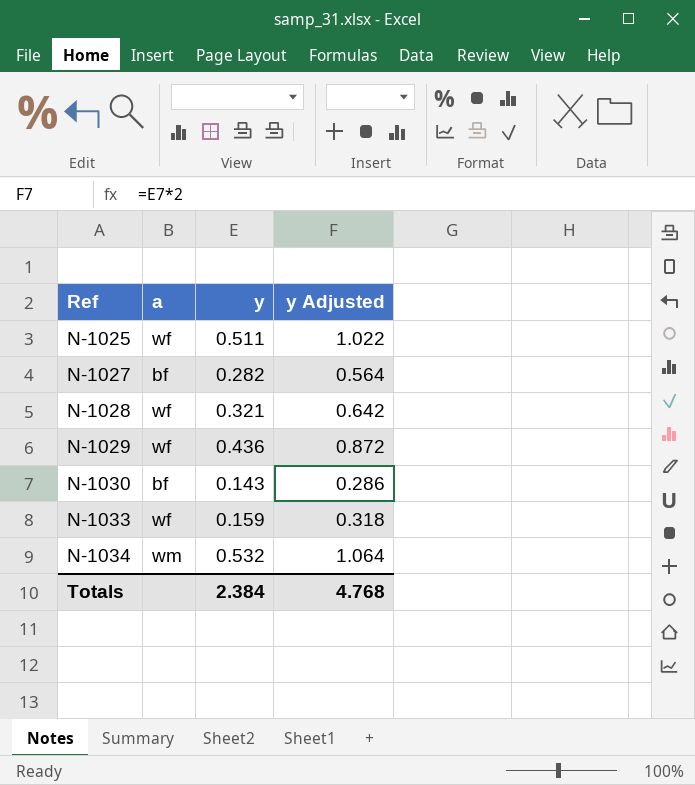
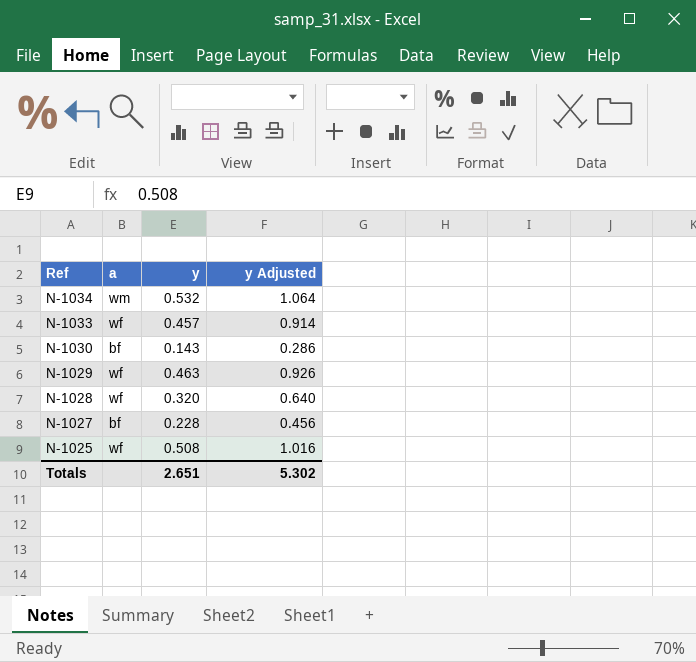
row order: Ref ascending -> Ref descending
N-1033 | y: 0.159 -> 0.457
N-1033 | y Adjusted: 0.318 -> 0.914
N-1029 | y: 0.436 -> 0.463
N-1029 | y Adjusted: 0.872 -> 0.926
N-1028 | y: 0.321 -> 0.320
N-1028 | y Adjusted: 0.642 -> 0.640
N-1027 | y: 0.282 -> 0.228
N-1027 | y Adjusted: 0.564 -> 0.456
N-1025 | y: 0.511 -> 0.508
N-1025 | y Adjusted: 1.022 -> 1.016
Totals | y: 2.384 -> 2.651
Totals | y Adjusted: 4.768 -> 5.302

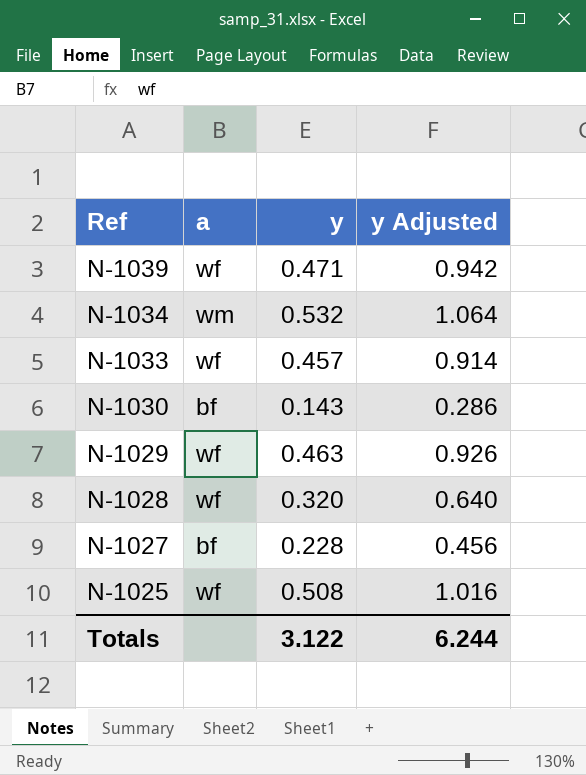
row N-1039: none -> wf | 0.471 | 0.942
Totals | y: 2.651 -> 3.122
Totals | y Adjusted: 5.302 -> 6.244

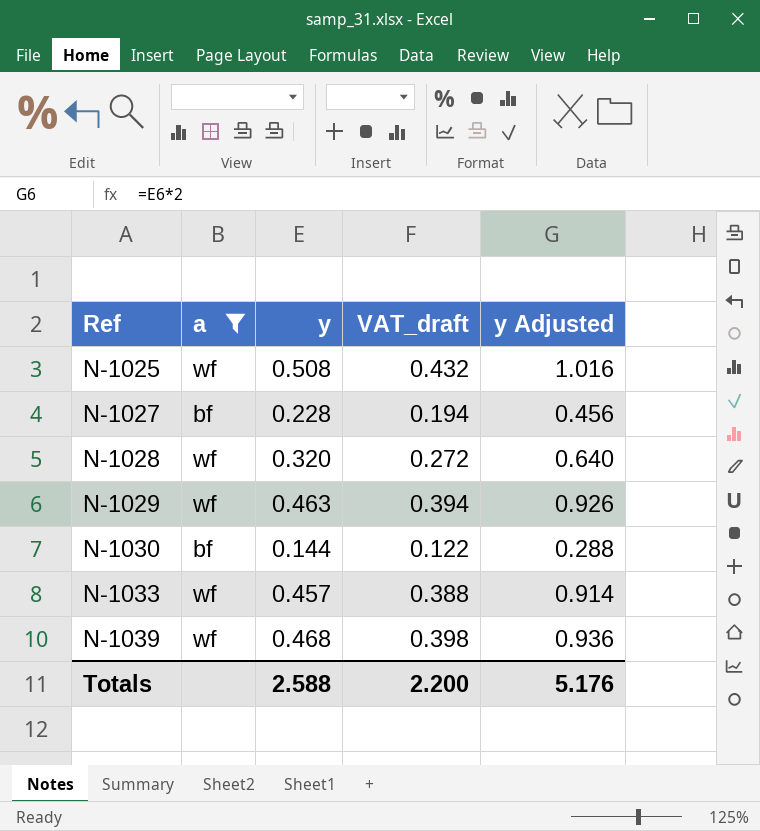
filter: none -> a != wm
row order: Ref descending -> Ref ascending
column VAT_draft | formula: none -> [y] * 0.85
N-1030 | y: 0.143 -> 0.144
N-1030 | y Adjusted: 0.286 -> 0.288
N-1039 | y: 0.471 -> 0.468
N-1039 | y Adjusted: 0.942 -> 0.936
Totals | y: 3.122 -> 2.588
Totals | y Adjusted: 6.244 -> 5.176

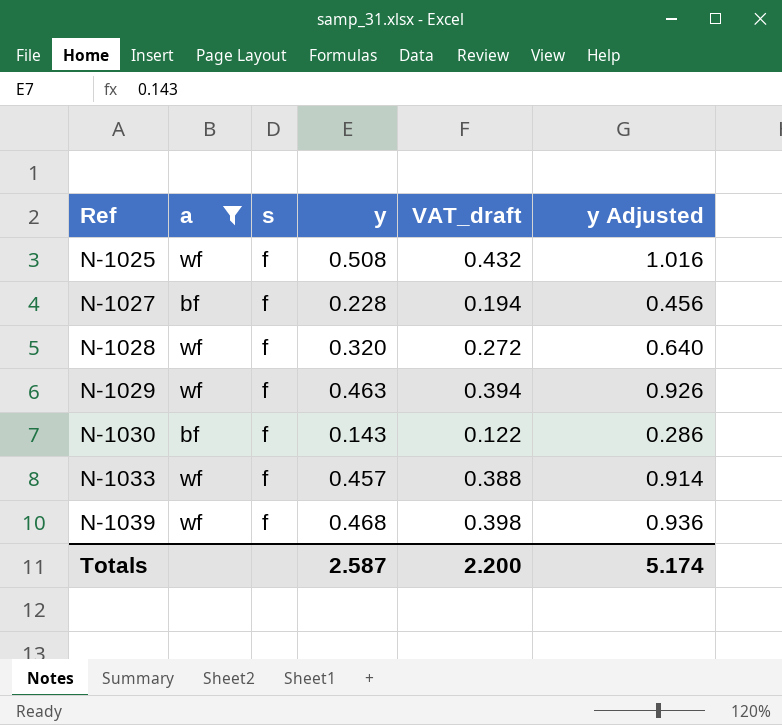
column s | position: none -> 3
N-1030 | y: 0.144 -> 0.143
N-1030 | y Adjusted: 0.288 -> 0.286
Totals | y: 2.588 -> 2.587
Totals | y Adjusted: 5.176 -> 5.174

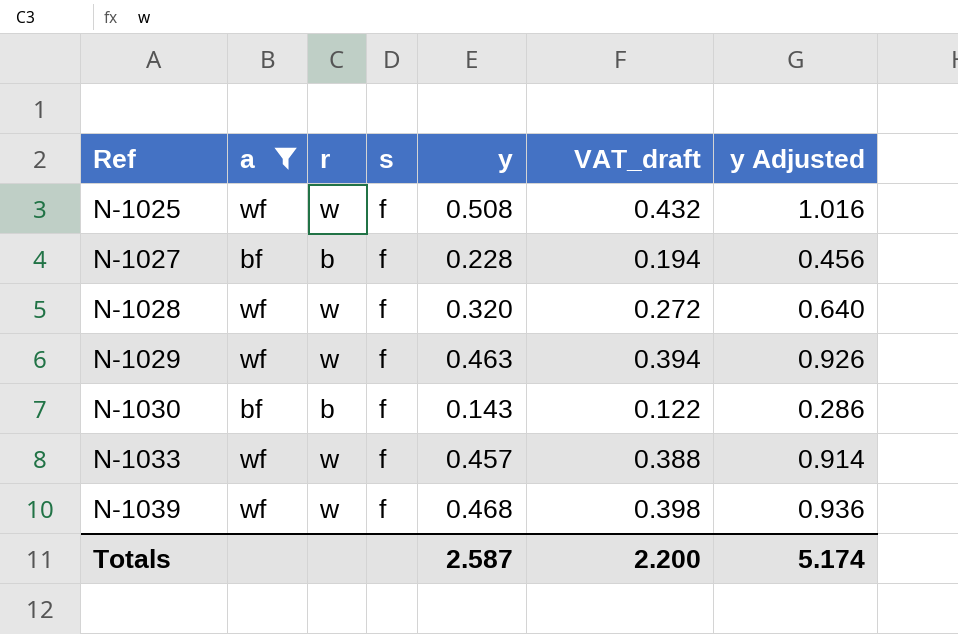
column r | position: none -> 3

